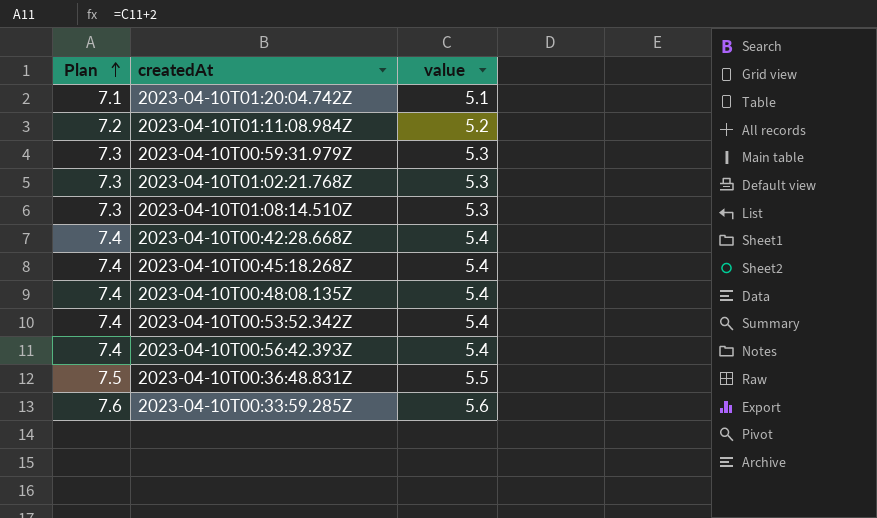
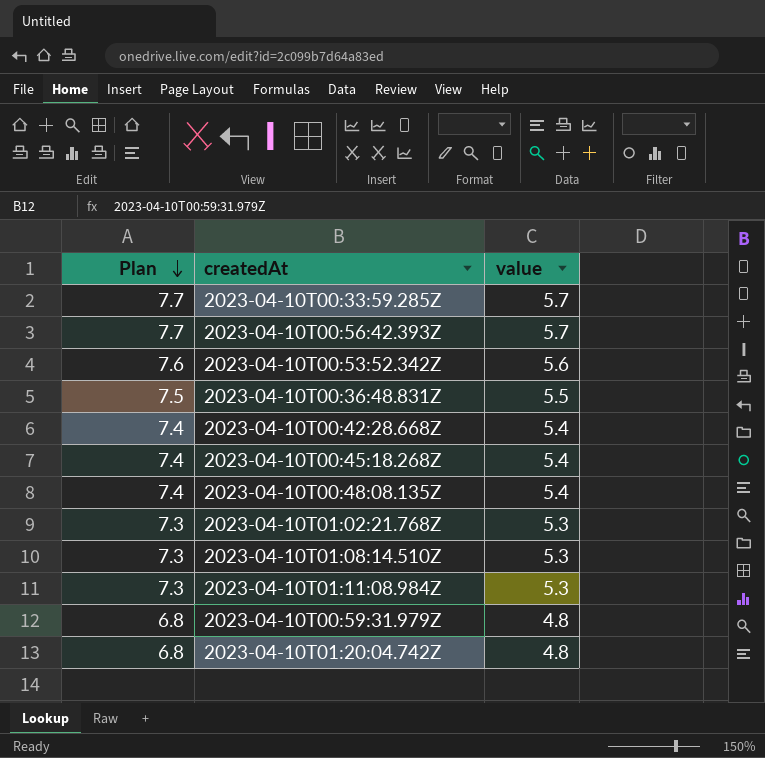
row order: Plan ascending -> Plan descending
2023-04-10T00:33:59.285Z | Plan: 7.6 -> 7.7
2023-04-10T00:33:59.285Z | value: 5.6 -> 5.7
2023-04-10T00:56:42.393Z | Plan: 7.4 -> 7.7
2023-04-10T00:56:42.393Z | value: 5.4 -> 5.7
2023-04-10T00:53:52.342Z | Plan: 7.4 -> 7.6
2023-04-10T00:53:52.342Z | value: 5.4 -> 5.6
2023-04-10T01:11:08.984Z | Plan: 7.2 -> 7.3
2023-04-10T01:11:08.984Z | value: 5.2 -> 5.3
2023-04-10T00:59:31.979Z | Plan: 7.3 -> 6.8
2023-04-10T00:59:31.979Z | value: 5.3 -> 4.8
2023-04-10T01:20:04.742Z | Plan: 7.1 -> 6.8
2023-04-10T01:20:04.742Z | value: 5.1 -> 4.8

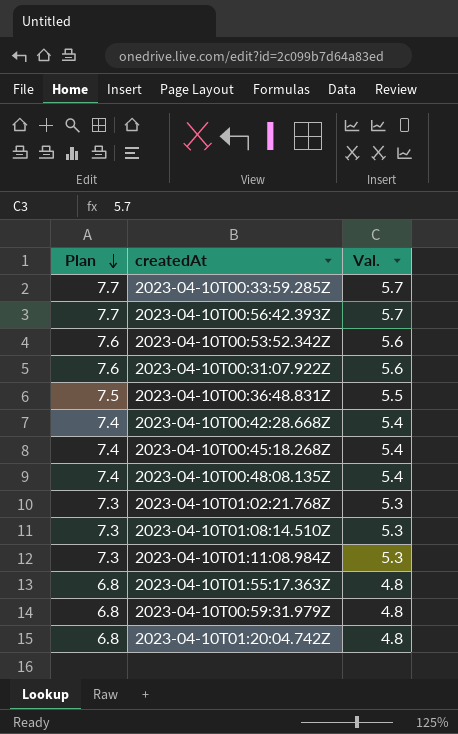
column name: value -> Val.
row 2023-04-10T00:31:07.922Z: none -> 7.6 | 5.6
row 2023-04-10T01:55:17.363Z: none -> 6.8 | 4.8

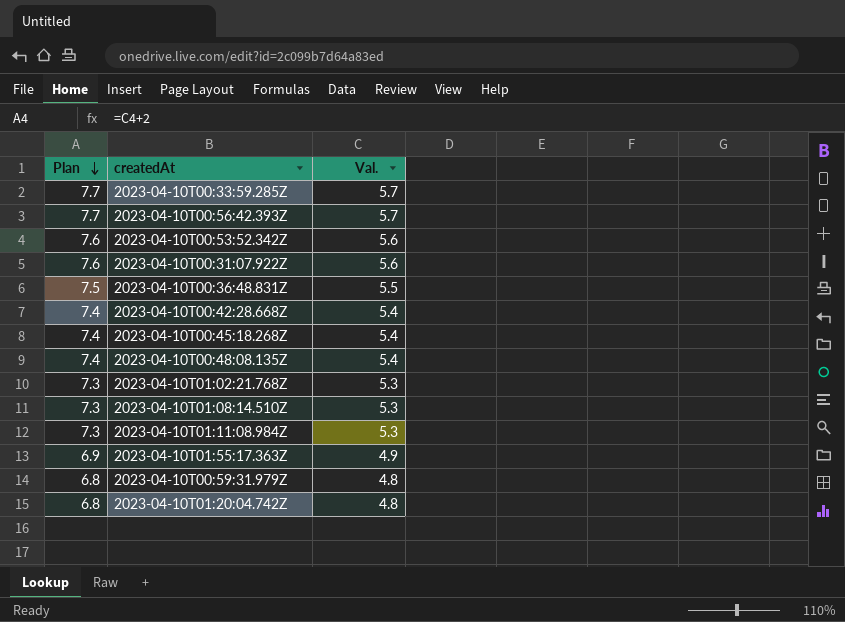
2023-04-10T01:55:17.363Z | Plan: 6.8 -> 6.9
2023-04-10T01:55:17.363Z | Val.: 4.8 -> 4.9

